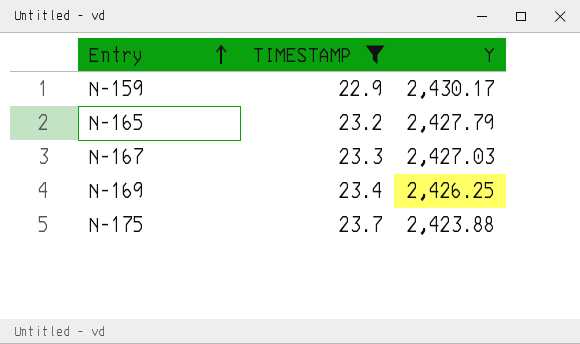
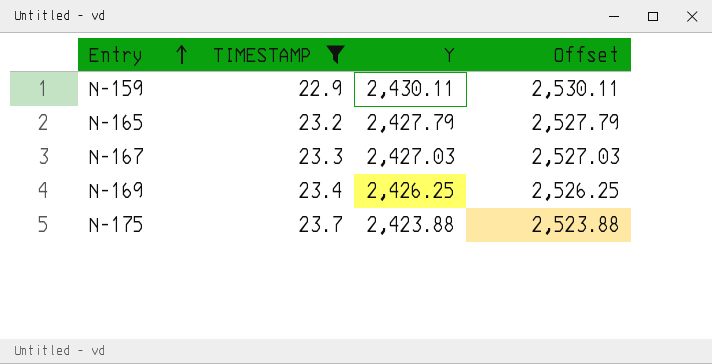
column Offset | formula: none -> [Y] + 100
N-159 | Y: 2,430.17 -> 2,430.11

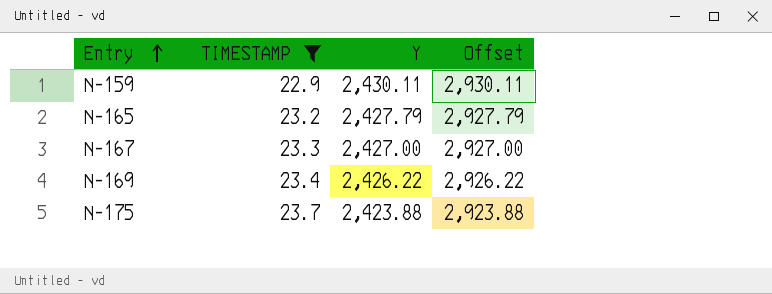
column Offset | formula: [Y] + 100 -> [Y] + 500
N-167 | Y: 2,427.03 -> 2,427.00
N-169 | Y: 2,426.25 -> 2,426.22

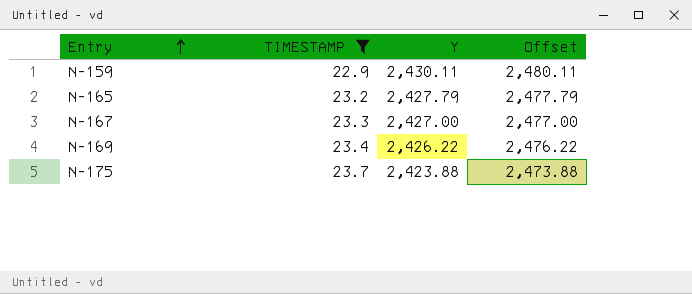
column Offset | formula: [Y] + 500 -> [Y] + 50

